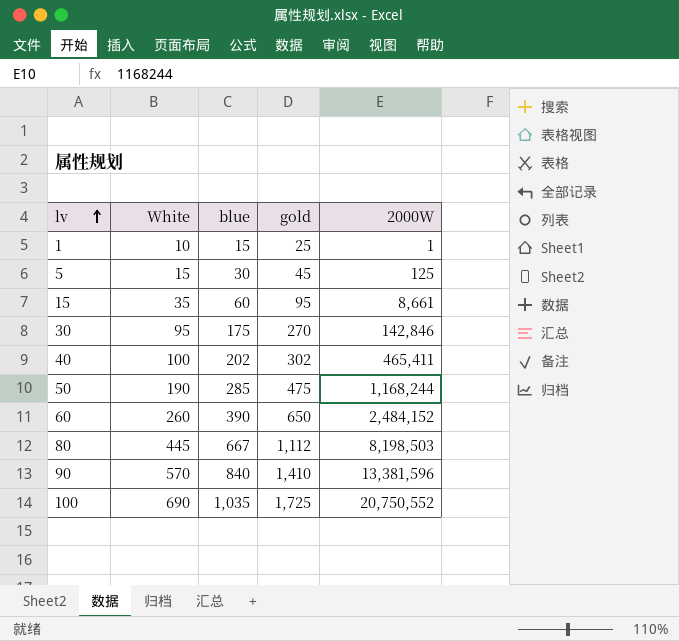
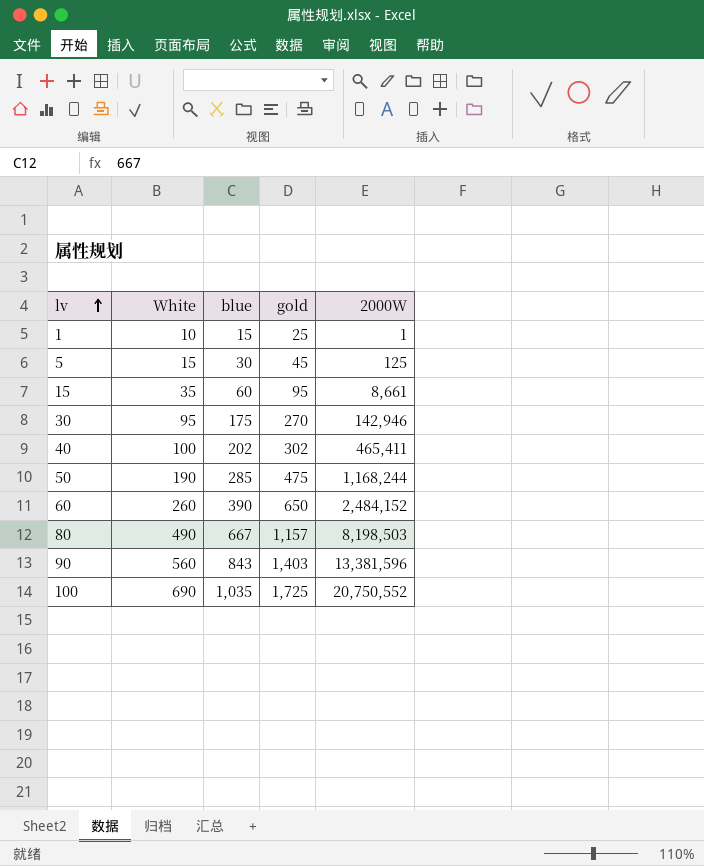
30 | 2000W: 142,846 -> 142,946
80 | White: 445 -> 490
80 | gold: 1,112 -> 1,157
90 | White: 570 -> 560
90 | blue: 840 -> 843
90 | gold: 1,410 -> 1,403

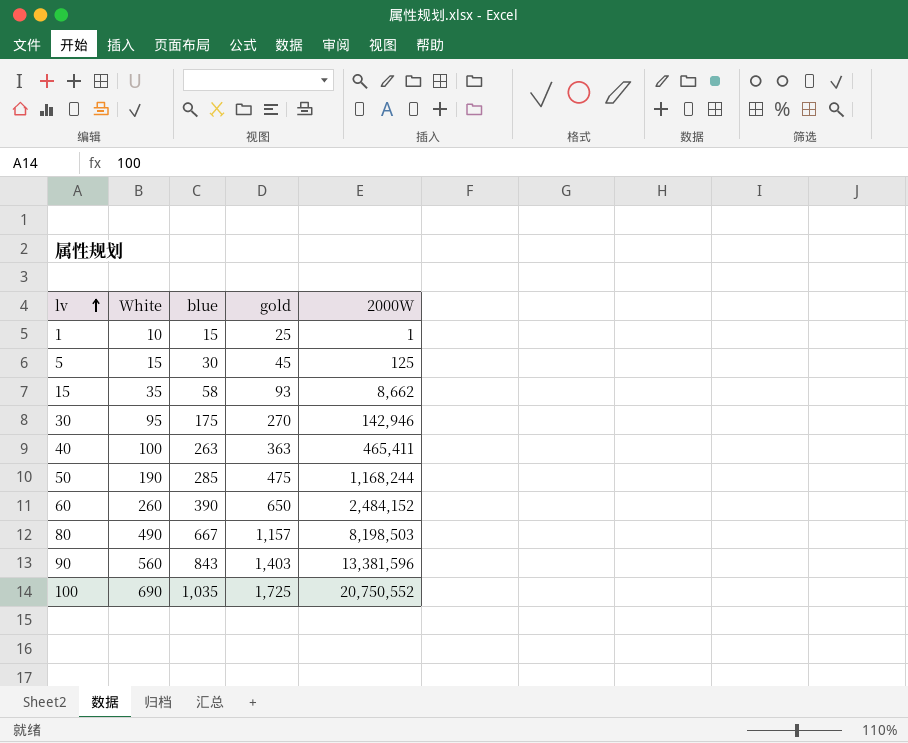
15 | blue: 60 -> 58
15 | gold: 95 -> 93
15 | 2000W: 8,661 -> 8,662
40 | blue: 202 -> 263
40 | gold: 302 -> 363

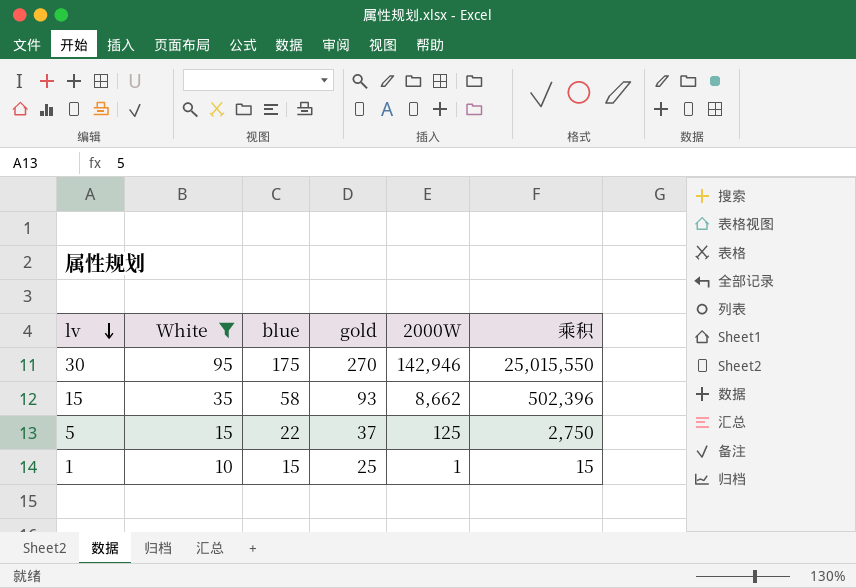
filter: none -> White <= 95
row order: lv ascending -> lv descending
column 乘积 | formula: none -> [blue] * [2000W]
5 | blue: 30 -> 22
5 | gold: 45 -> 37

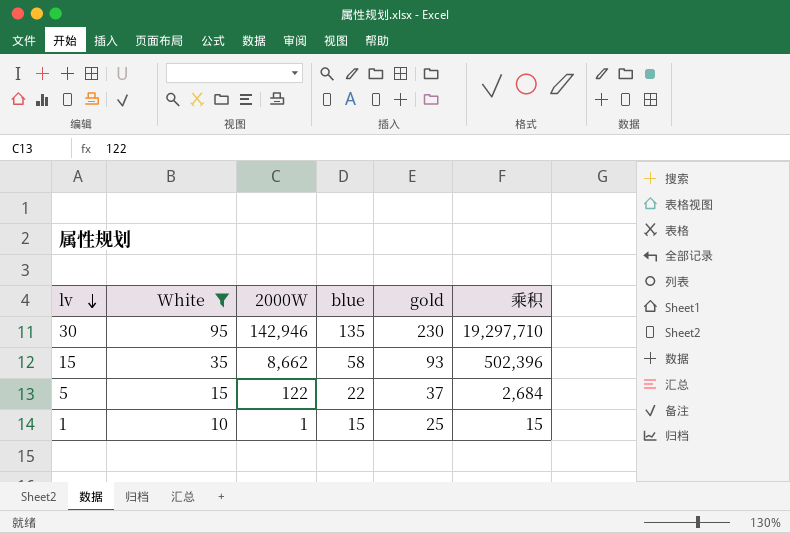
column 2000W | position: 5 -> 3
30 | blue: 175 -> 135
30 | gold: 270 -> 230
30 | 乘积: 25,015,550 -> 19,297,710
5 | 2000W: 125 -> 122
5 | 乘积: 2,750 -> 2,684

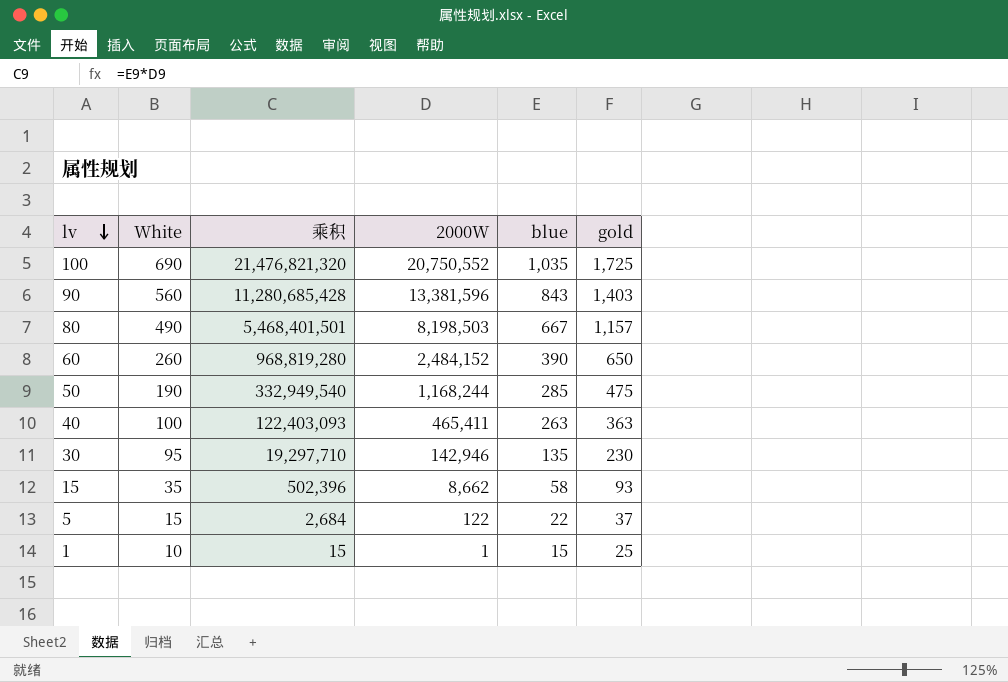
filter: White <= 95 -> none
column 乘积 | position: 6 -> 3

